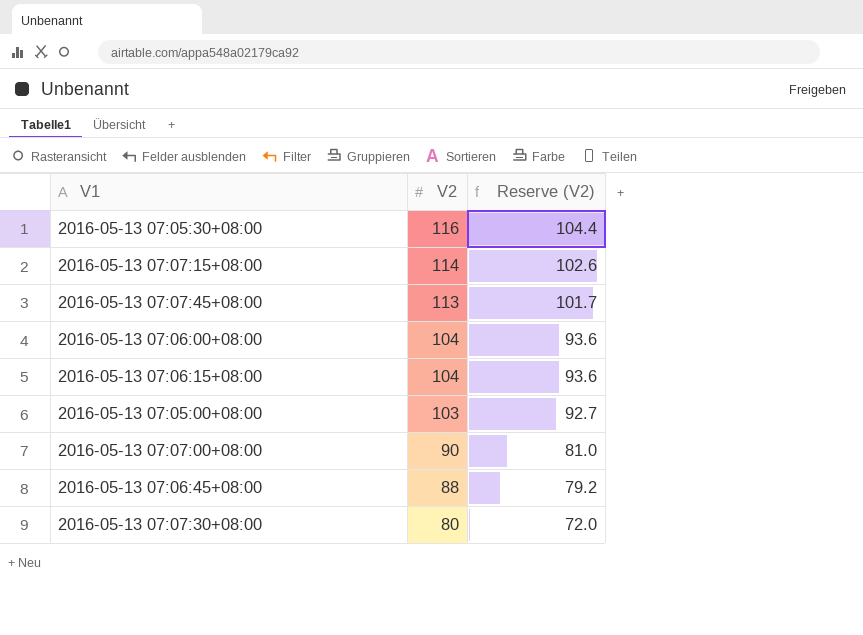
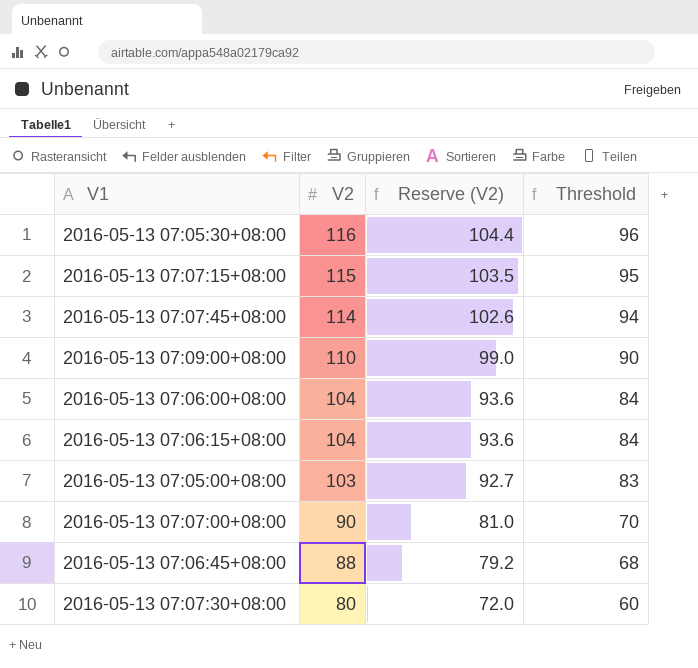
column Threshold | formula: none -> [V2] - 20
2016-05-13 07:07:15+08:00 | V2: 114 -> 115
2016-05-13 07:07:15+08:00 | Reserve (V2): 102.6 -> 103.5
2016-05-13 07:07:45+08:00 | V2: 113 -> 114
2016-05-13 07:07:45+08:00 | Reserve (V2): 101.7 -> 102.6
row 2016-05-13 07:09:00+08:00: none -> 110 | 99.0 | 90

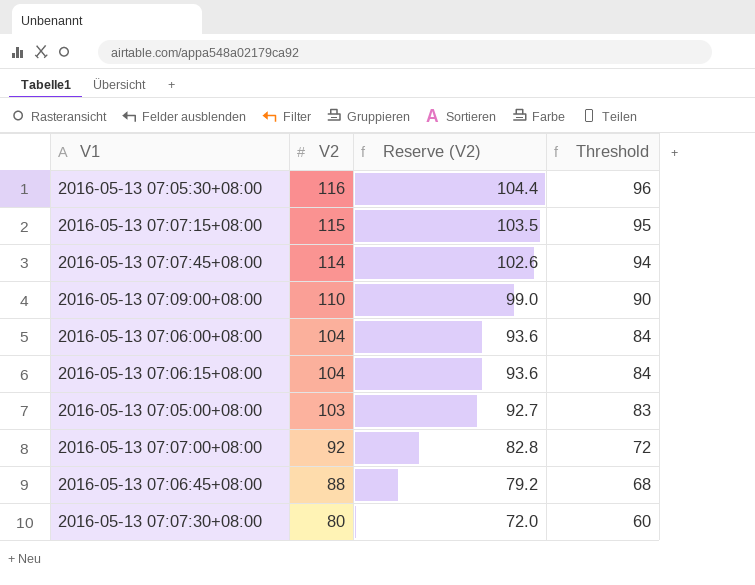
2016-05-13 07:07:00+08:00 | V2: 90 -> 92
2016-05-13 07:07:00+08:00 | Reserve (V2): 81.0 -> 82.8
2016-05-13 07:07:00+08:00 | Threshold: 70 -> 72

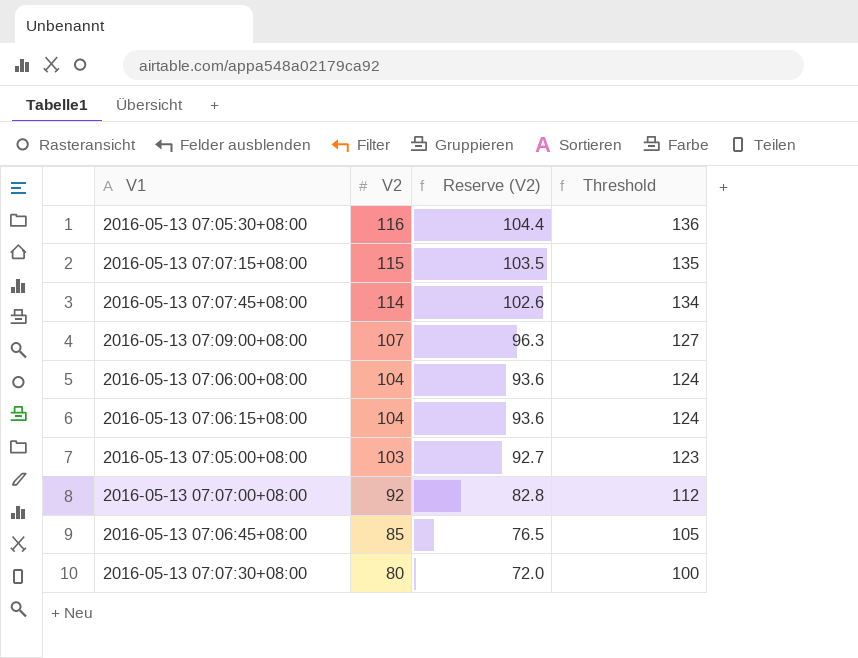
column Threshold | formula: [V2] - 20 -> [V2] + 20
2016-05-13 07:09:00+08:00 | V2: 110 -> 107
2016-05-13 07:09:00+08:00 | Reserve (V2): 99.0 -> 96.3
2016-05-13 07:06:45+08:00 | V2: 88 -> 85
2016-05-13 07:06:45+08:00 | Reserve (V2): 79.2 -> 76.5

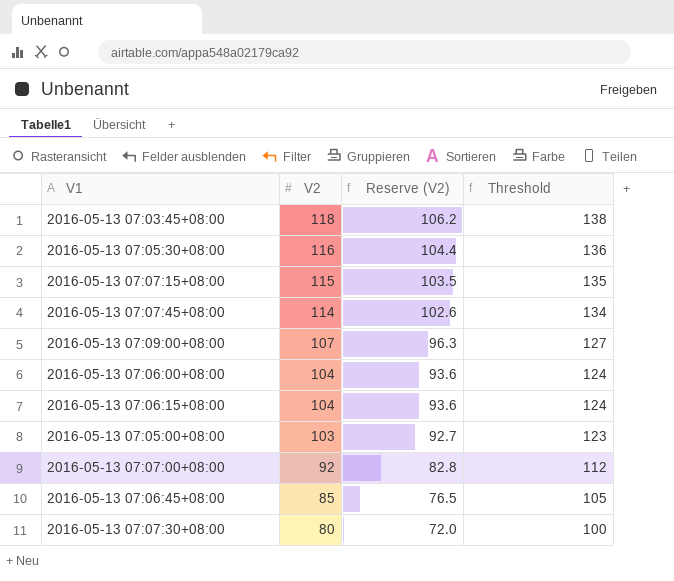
row 2016-05-13 07:03:45+08:00: none -> 118 | 106.2 | 138

